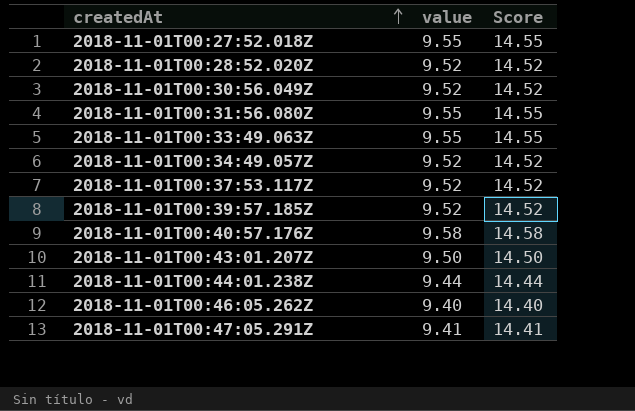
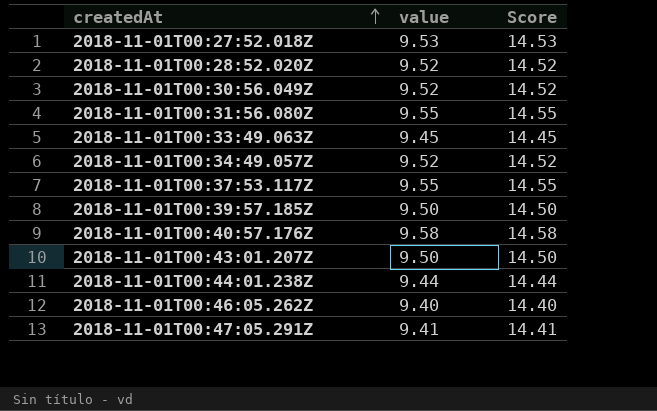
2018-11-01T00:27:52.018Z | value: 9.55 -> 9.53
2018-11-01T00:27:52.018Z | Score: 14.55 -> 14.53
2018-11-01T00:33:49.063Z | value: 9.55 -> 9.45
2018-11-01T00:33:49.063Z | Score: 14.55 -> 14.45
2018-11-01T00:37:53.117Z | value: 9.52 -> 9.55
2018-11-01T00:37:53.117Z | Score: 14.52 -> 14.55
2018-11-01T00:39:57.185Z | value: 9.52 -> 9.50
2018-11-01T00:39:57.185Z | Score: 14.52 -> 14.50

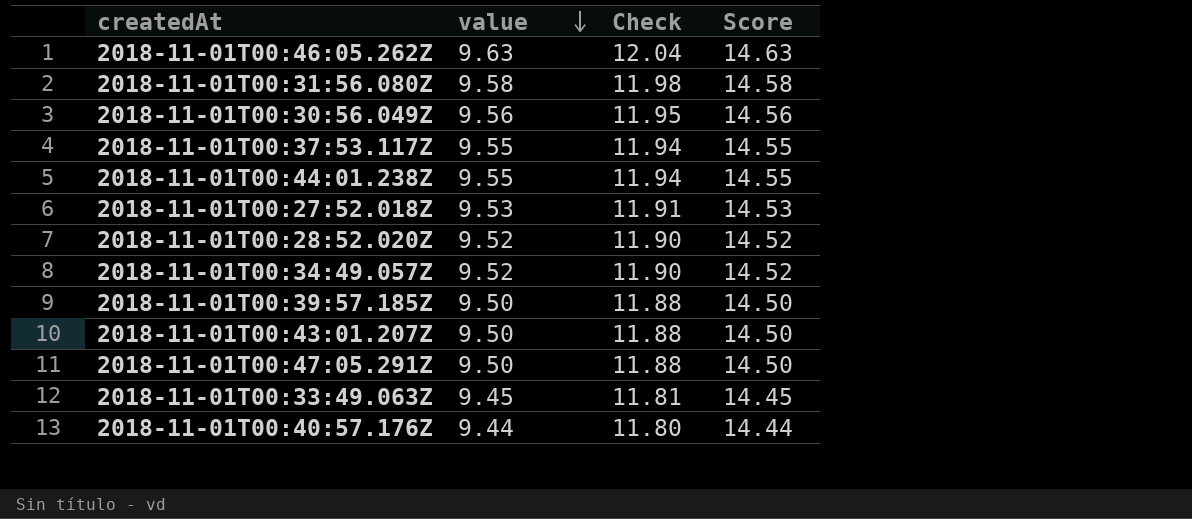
row order: createdAt ascending -> value descending
column Check | formula: none -> [value] * 1.25
2018-11-01T00:46:05.262Z | value: 9.40 -> 9.63
2018-11-01T00:46:05.262Z | Score: 14.40 -> 14.63
2018-11-01T00:31:56.080Z | value: 9.55 -> 9.58
2018-11-01T00:31:56.080Z | Score: 14.55 -> 14.58
2018-11-01T00:30:56.049Z | value: 9.52 -> 9.56
2018-11-01T00:30:56.049Z | Score: 14.52 -> 14.56
2018-11-01T00:44:01.238Z | value: 9.44 -> 9.55
2018-11-01T00:44:01.238Z | Score: 14.44 -> 14.55
2018-11-01T00:47:05.291Z | value: 9.41 -> 9.50
2018-11-01T00:47:05.291Z | Score: 14.41 -> 14.50
2018-11-01T00:40:57.176Z | value: 9.58 -> 9.44
2018-11-01T00:40:57.176Z | Score: 14.58 -> 14.44

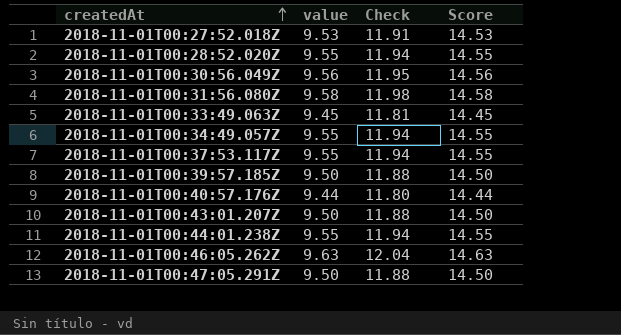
row order: value descending -> createdAt ascending
2018-11-01T00:28:52.020Z | value: 9.52 -> 9.55
2018-11-01T00:28:52.020Z | Check: 11.90 -> 11.94
2018-11-01T00:28:52.020Z | Score: 14.52 -> 14.55
2018-11-01T00:34:49.057Z | value: 9.52 -> 9.55
2018-11-01T00:34:49.057Z | Check: 11.90 -> 11.94
2018-11-01T00:34:49.057Z | Score: 14.52 -> 14.55

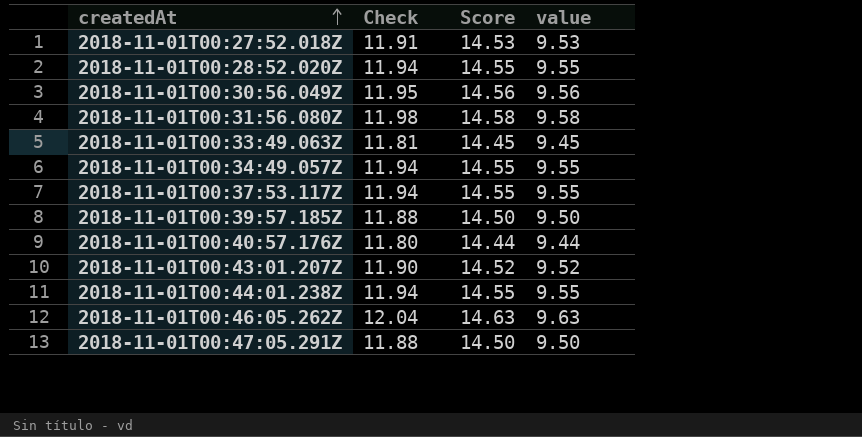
column value | position: 2 -> 4
2018-11-01T00:43:01.207Z | Check: 11.88 -> 11.90
2018-11-01T00:43:01.207Z | Score: 14.50 -> 14.52
2018-11-01T00:43:01.207Z | value: 9.50 -> 9.52

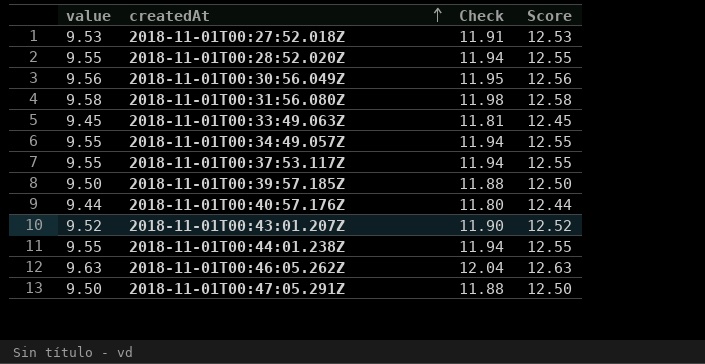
column value | position: 4 -> 1
column Score | formula: [value] + 5 -> [value] + 3

